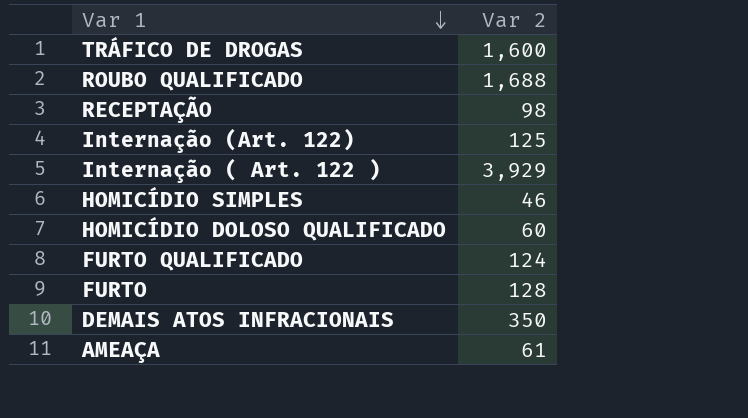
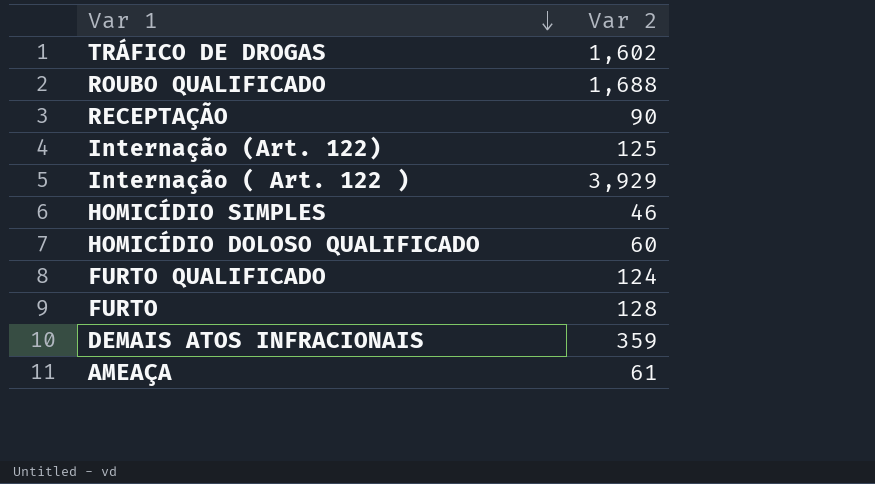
TRÁFICO DE DROGAS | Var 2: 1,600 -> 1,602
RECEPTAÇÃO | Var 2: 98 -> 90
DEMAIS ATOS INFRACIONAIS | Var 2: 350 -> 359

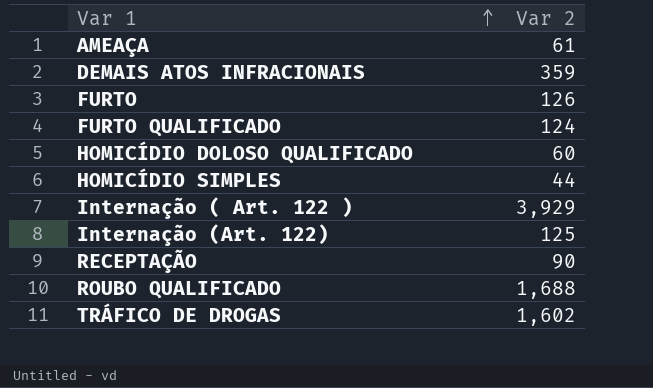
row order: Var 1 descending -> Var 1 ascending
FURTO | Var 2: 128 -> 126
HOMICÍDIO SIMPLES | Var 2: 46 -> 44

